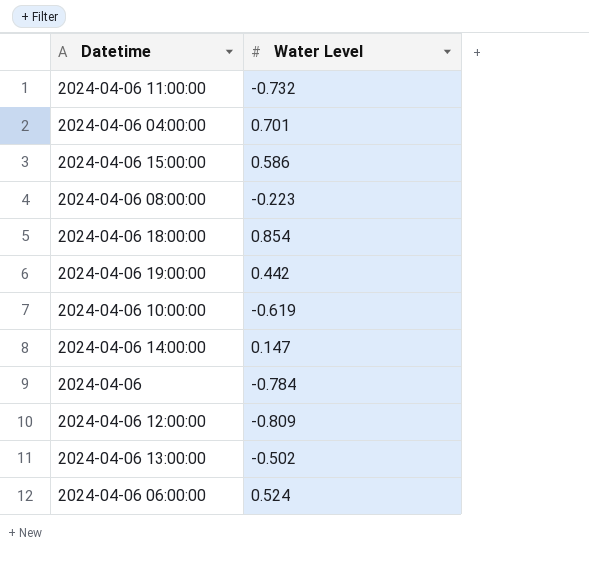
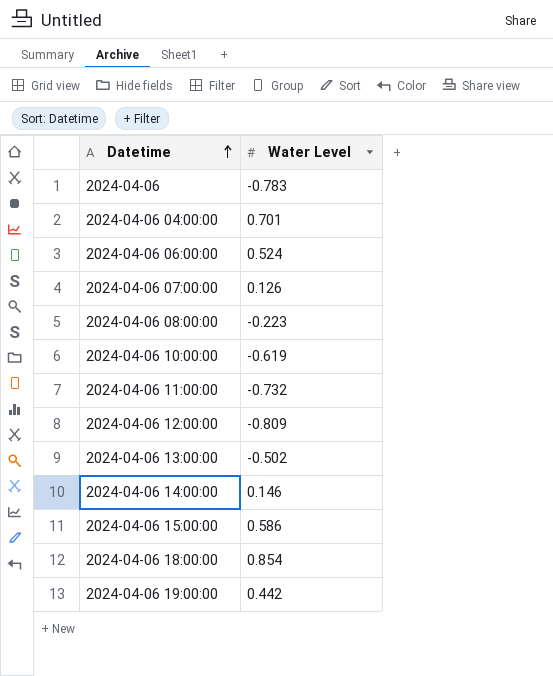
row order: none -> Datetime ascending
2024-04-06 | Water Level: -0.784 -> -0.783
row 2024-04-06 07:00:00: none -> 0.126
2024-04-06 14:00:00 | Water Level: 0.147 -> 0.146

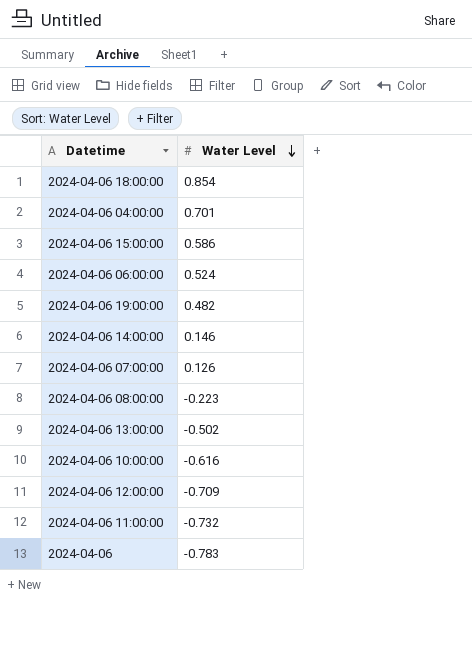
row order: Datetime ascending -> Water Level descending
2024-04-06 19:00:00 | Water Level: 0.442 -> 0.482
2024-04-06 10:00:00 | Water Level: -0.619 -> -0.616
2024-04-06 12:00:00 | Water Level: -0.809 -> -0.709

